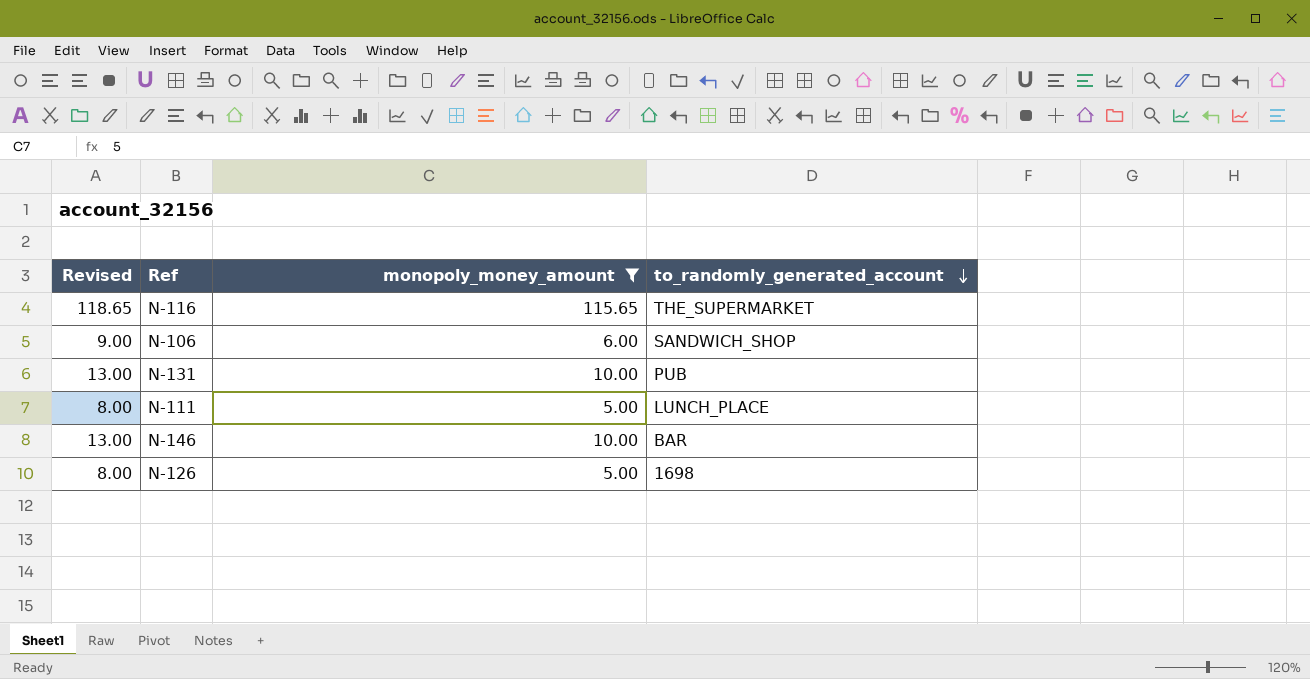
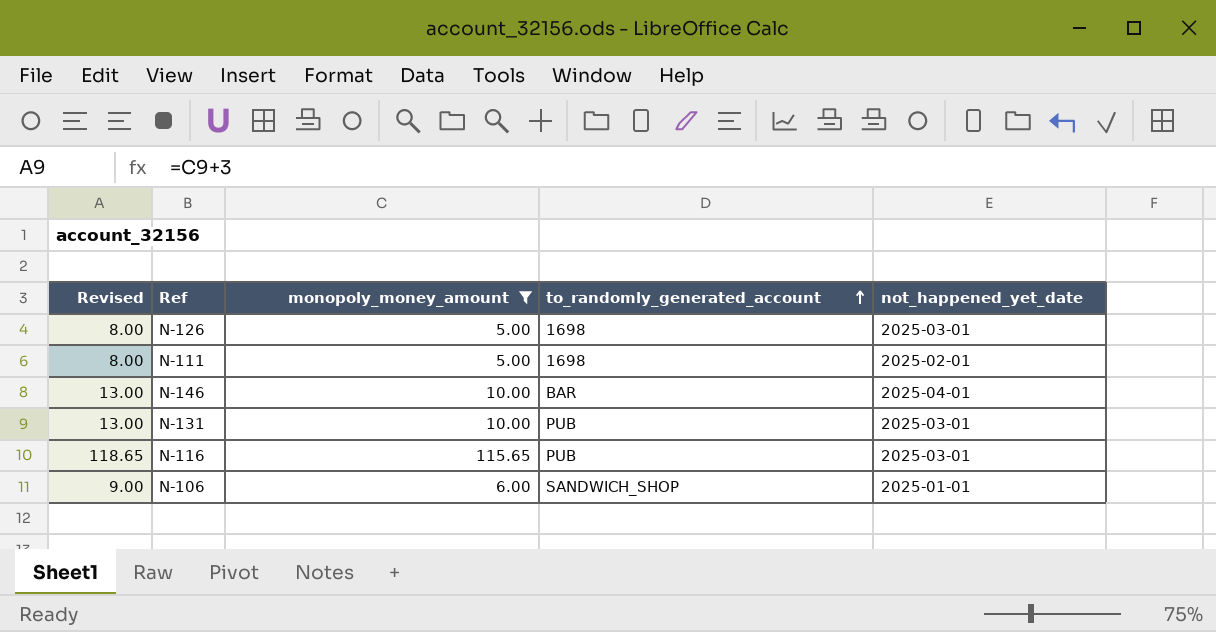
row order: to_randomly_generated_account descending -> to_randomly_generated_account ascending
column not_happened_yet_date | position: none -> 5
N-111 | to_randomly_generated_account: LUNCH_PLACE -> 1698
N-116 | to_randomly_generated_account: THE_SUPERMARKET -> PUB

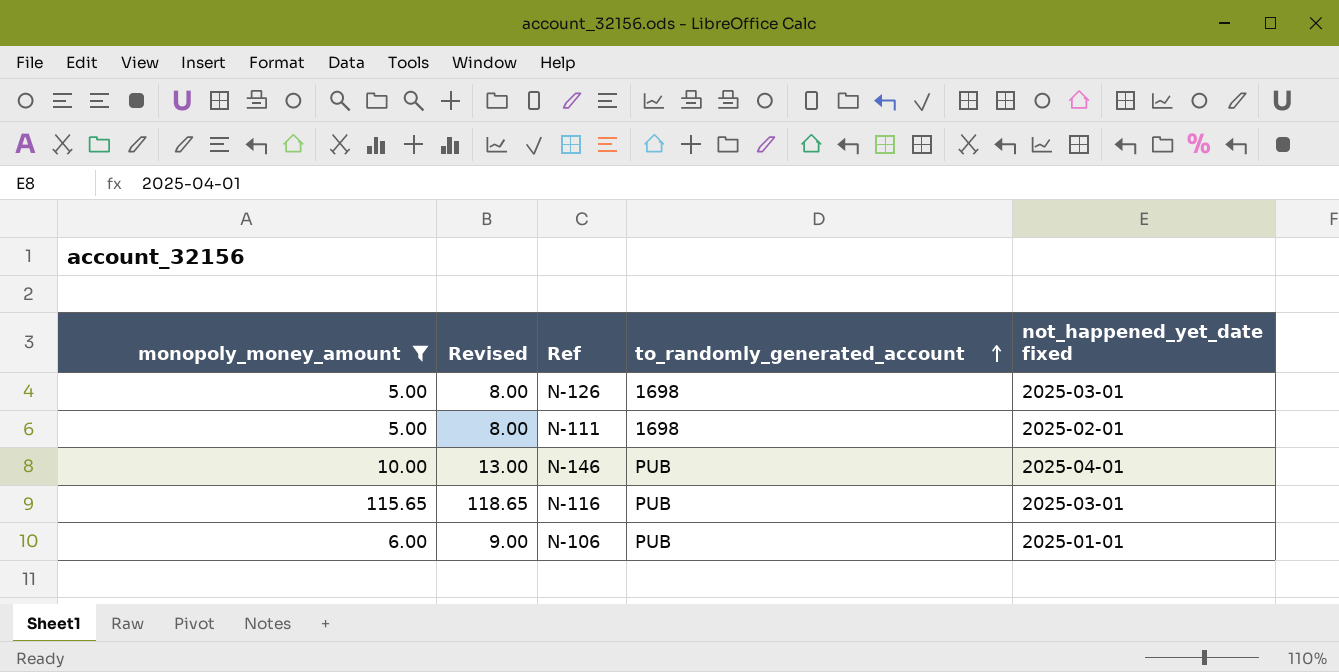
column monopoly_money_amount | position: 3 -> 1
column name: not_happened_yet_date -> not_happened_yet_date fixed
row N-131: 13.00 | 10.00 | PUB | 2025-03-01 -> none
N-146 | to_randomly_generated_account: BAR -> PUB
N-106 | to_randomly_generated_account: SANDWICH_SHOP -> PUB

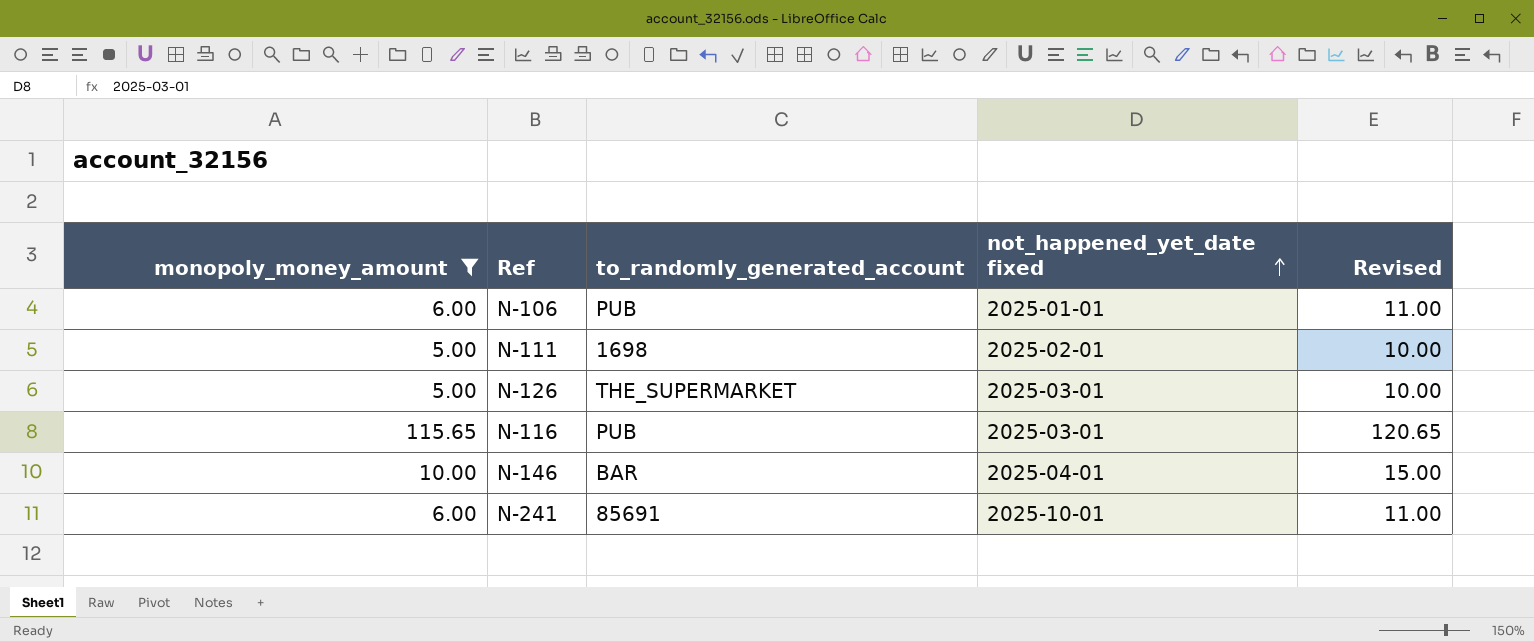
row order: to_randomly_generated_account ascending -> not_happened_yet_date fixed ascending
column Revised | formula: [monopoly_money_amount] + 3 -> [monopoly_money_amount] + 5
column Revised | position: 2 -> 5
N-126 | to_randomly_generated_account: 1698 -> THE_SUPERMARKET
N-146 | to_randomly_generated_account: PUB -> BAR
row N-241: none -> 6.00 | 85691 | 2025-10-01 | 11.00

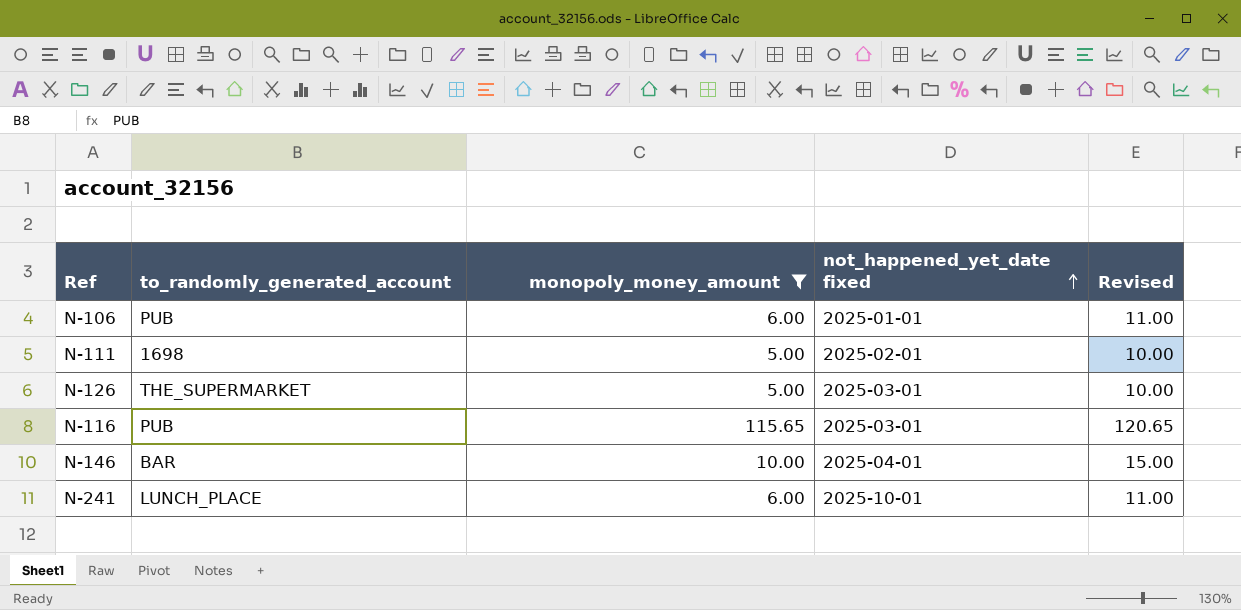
column monopoly_money_amount | position: 1 -> 3
N-241 | to_randomly_generated_account: 85691 -> LUNCH_PLACE

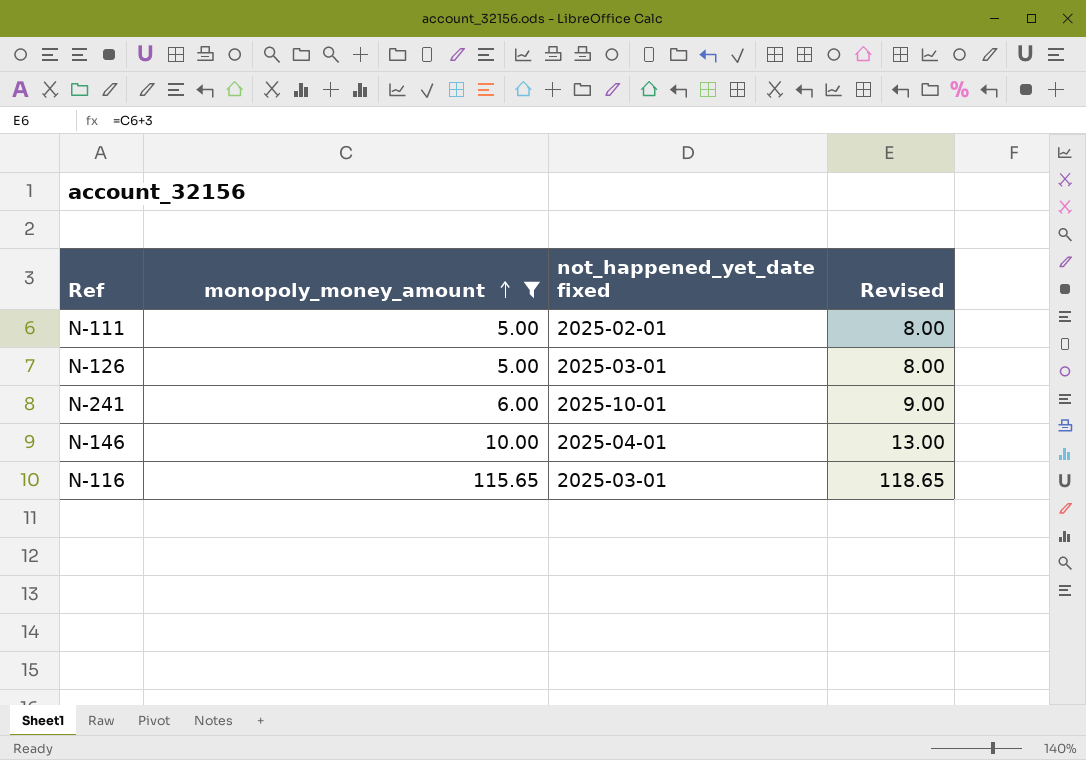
row order: not_happened_yet_date fixed ascending -> monopoly_money_amount ascending
column to_randomly_generated_account | position: 2 -> none
column Revised | formula: [monopoly_money_amount] + 5 -> [monopoly_money_amount] + 3
row N-106: PUB | 6.00 | 2025-01-01 | 11.00 -> none

